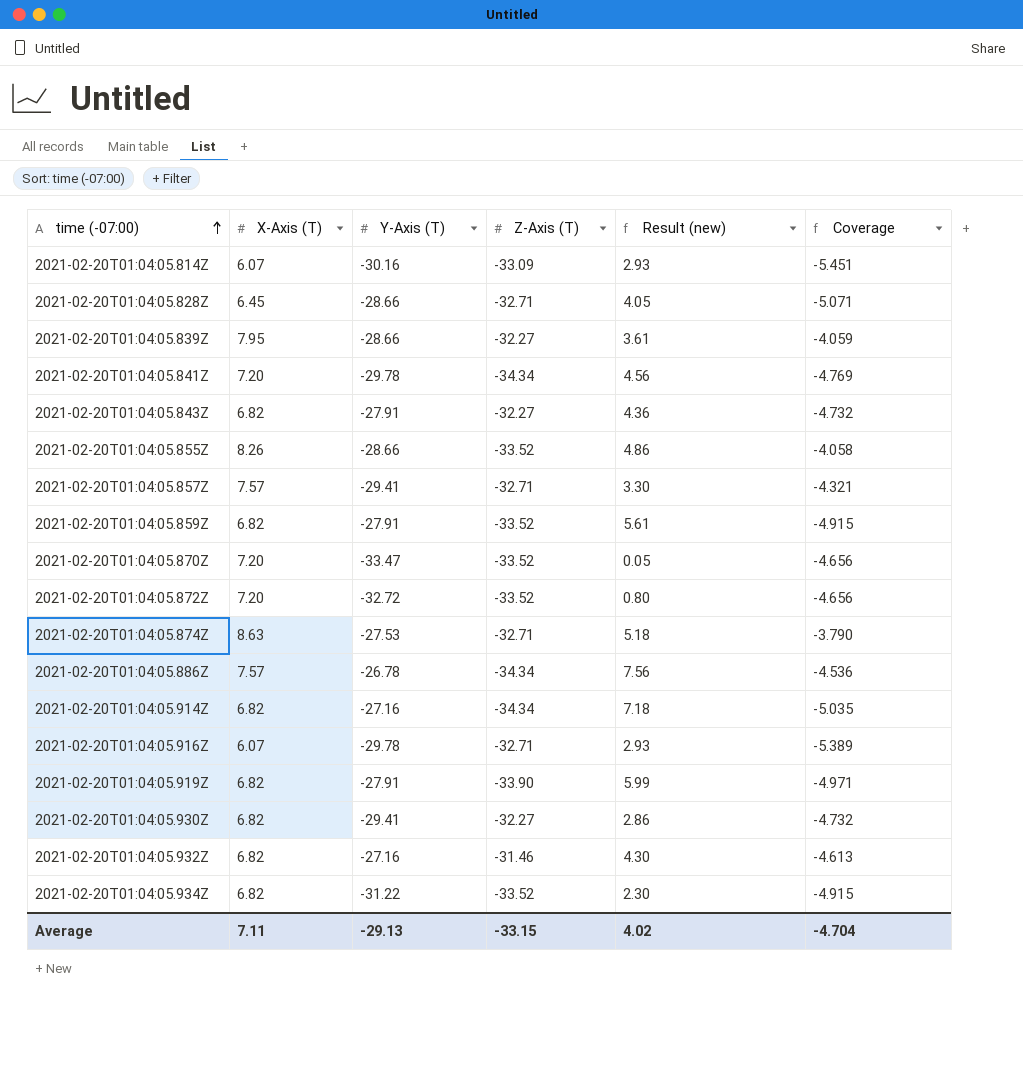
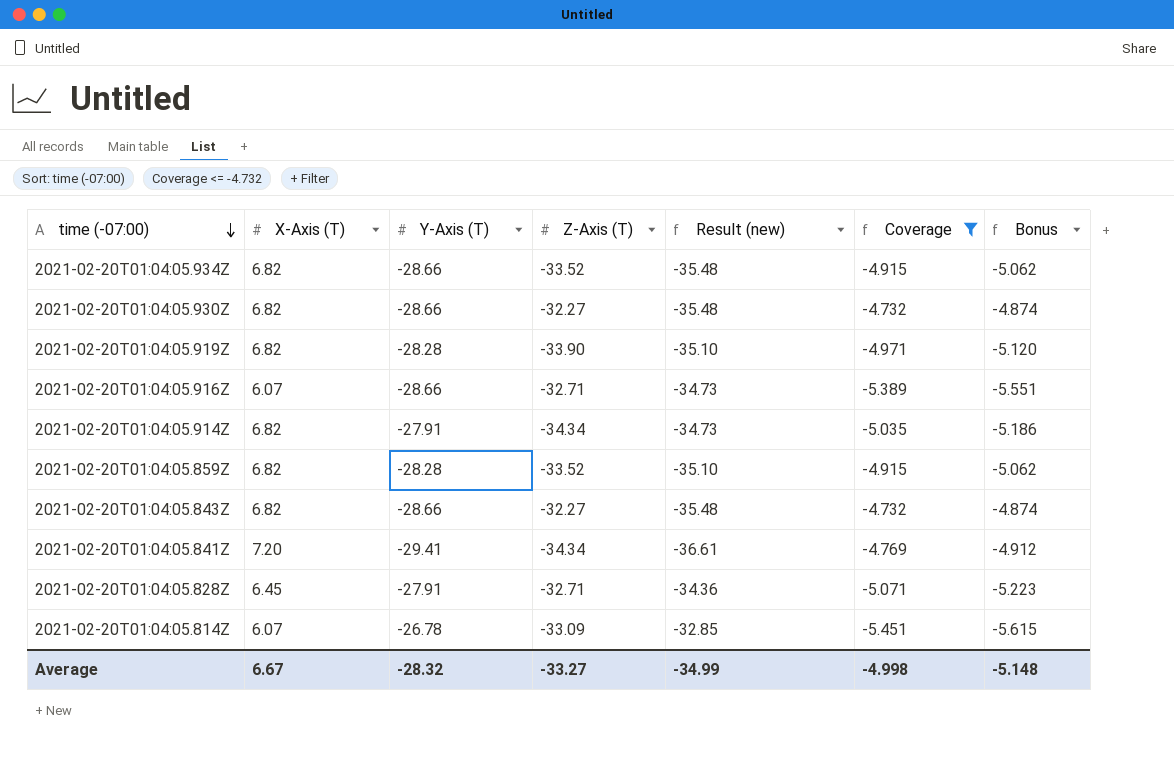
filter: none -> Coverage <= -4.732
row order: time (-07:00) ascending -> time (-07:00) descending
column Result (new) | formula: [Y-Axis (T)] - [Z-Axis (T)] -> [Y-Axis (T)] - [X-Axis (T)]
column Bonus | formula: none -> [Coverage] * 1.03
2021-02-20T01:04:05.934Z | Y-Axis (T): -31.22 -> -28.66
2021-02-20T01:04:05.930Z | Y-Axis (T): -29.41 -> -28.66
2021-02-20T01:04:05.919Z | Y-Axis (T): -27.91 -> -28.28
2021-02-20T01:04:05.916Z | Y-Axis (T): -29.78 -> -28.66
2021-02-20T01:04:05.914Z | Y-Axis (T): -27.16 -> -27.91
2021-02-20T01:04:05.859Z | Y-Axis (T): -27.91 -> -28.28
2021-02-20T01:04:05.843Z | Y-Axis (T): -27.91 -> -28.66
2021-02-20T01:04:05.841Z | Y-Axis (T): -29.78 -> -29.41
2021-02-20T01:04:05.828Z | Y-Axis (T): -28.66 -> -27.91
2021-02-20T01:04:05.814Z | Y-Axis (T): -30.16 -> -26.78
Average | X-Axis (T): 7.11 -> 6.67
Average | Y-Axis (T): -29.13 -> -28.32
Average | Z-Axis (T): -33.15 -> -33.27
Average | Result (new): 4.02 -> -34.99
Average | Coverage: -4.704 -> -4.998

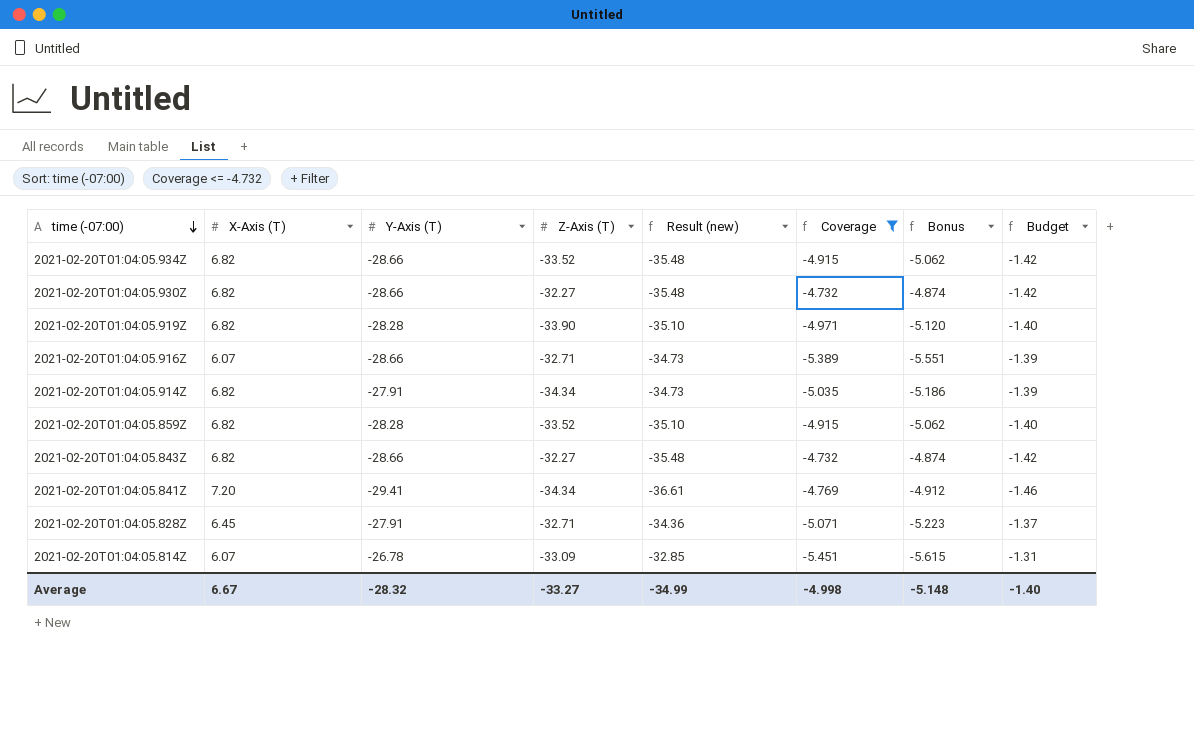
column Budget | formula: none -> [Result (new)] * 0.04

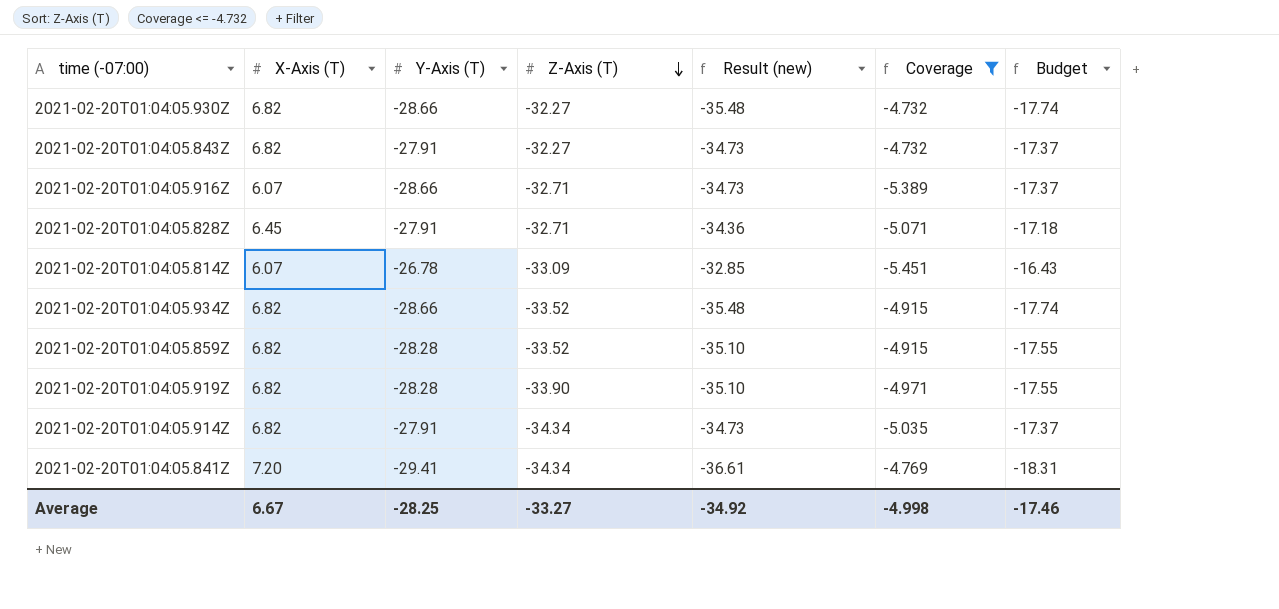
row order: time (-07:00) descending -> Z-Axis (T) descending
column Bonus | formula: [Coverage] * 1.03 -> none
column Budget | formula: [Result (new)] * 0.04 -> [Result (new)] * 0.5
2021-02-20T01:04:05.843Z | Y-Axis (T): -28.66 -> -27.91
2021-02-20T01:04:05.843Z | Result (new): -35.48 -> -34.73
Average | Y-Axis (T): -28.32 -> -28.25
Average | Result (new): -34.99 -> -34.92
Average | Budget: -1.40 -> -17.46

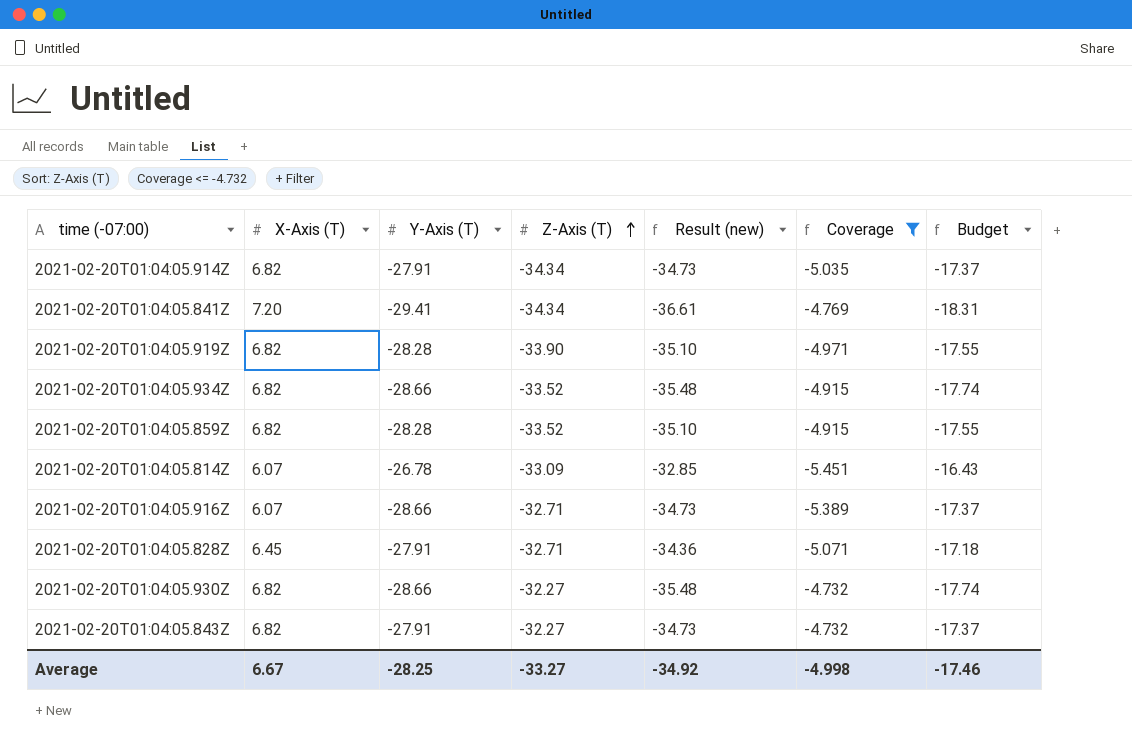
row order: Z-Axis (T) descending -> Z-Axis (T) ascending

